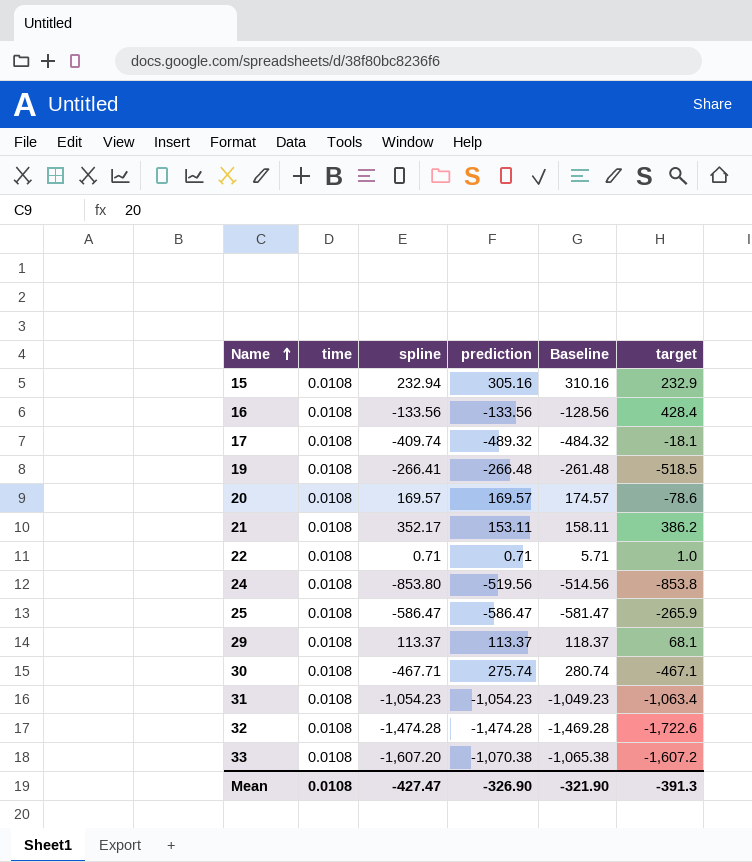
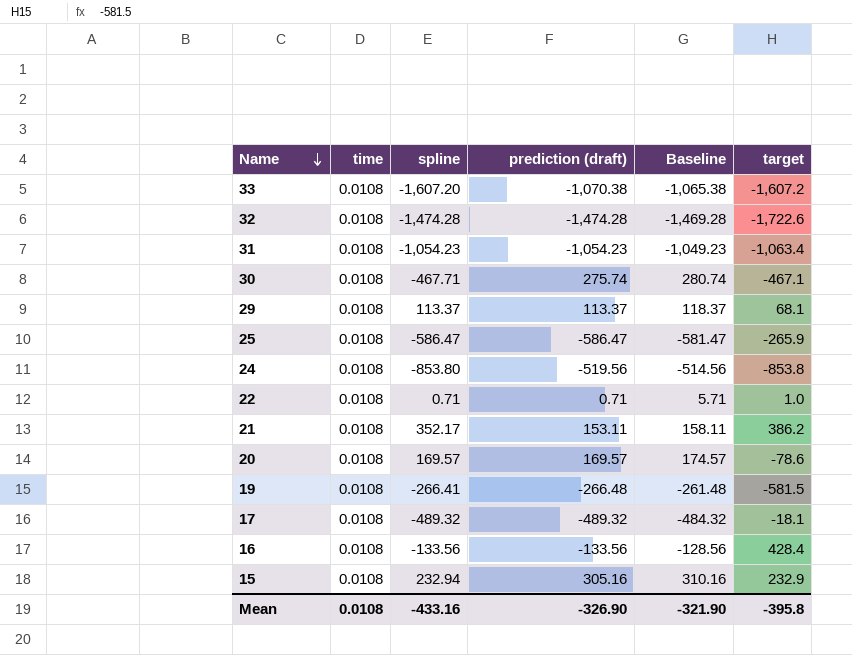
row order: Name ascending -> Name descending
column name: prediction -> prediction (draft)
19 | target: -518.5 -> -581.5
17 | spline: -409.74 -> -489.32
Mean | spline: -427.47 -> -433.16
Mean | target: -391.3 -> -395.8

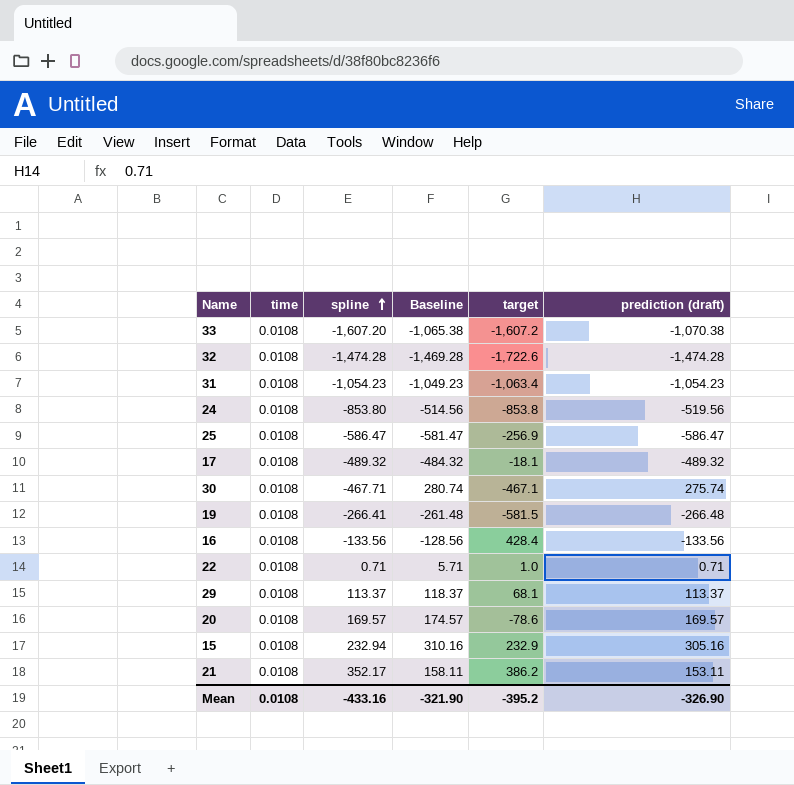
row order: Name descending -> spline ascending
column prediction (draft) | position: 4 -> 6
25 | target: -265.9 -> -256.9
Mean | target: -395.8 -> -395.2

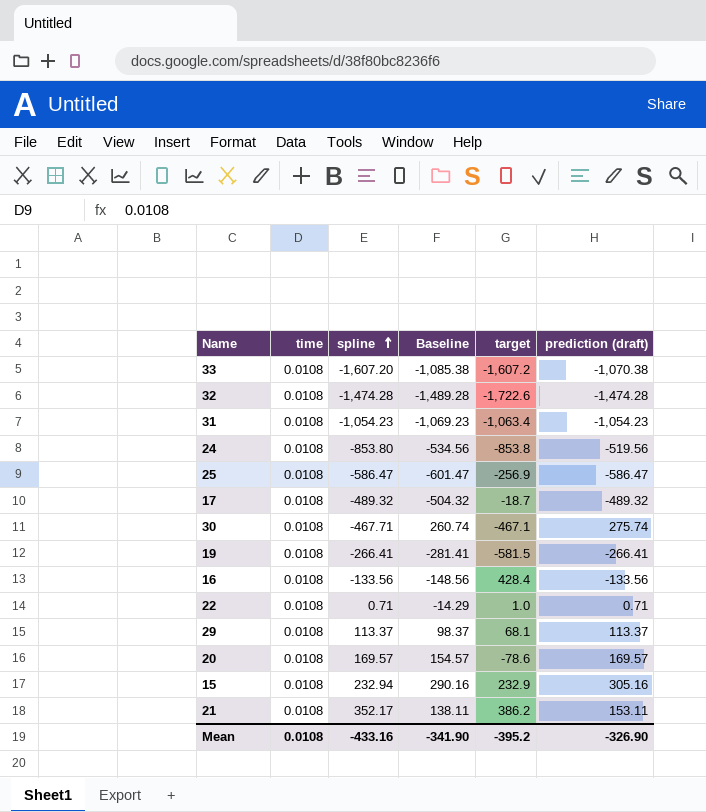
column Baseline | formula: [prediction (draft)] + 5 -> [prediction (draft)] - 15
17 | target: -18.1 -> -18.7
19 | prediction (draft): -266.48 -> -266.41
Mean | Baseline: -321.90 -> -341.90

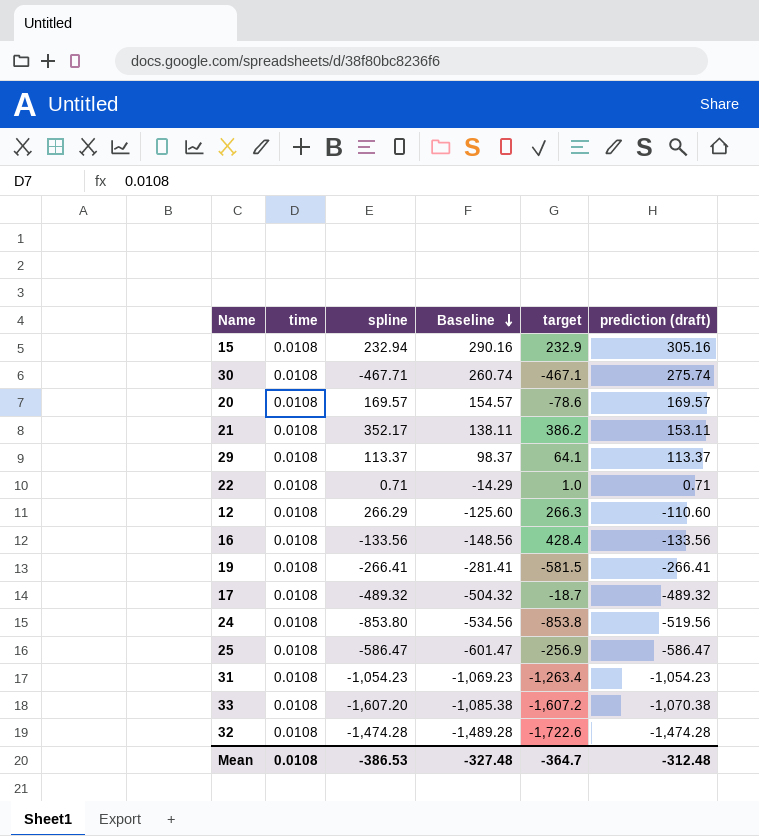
row order: spline ascending -> Baseline descending
29 | target: 68.1 -> 64.1
row 12: none -> 0.0108 | 266.29 | -125.60 | 266.3 | -110.60
31 | target: -1,063.4 -> -1,263.4
Mean | spline: -433.16 -> -386.53
Mean | Baseline: -341.90 -> -327.48
Mean | target: -395.2 -> -364.7
Mean | prediction (draft): -326.90 -> -312.48

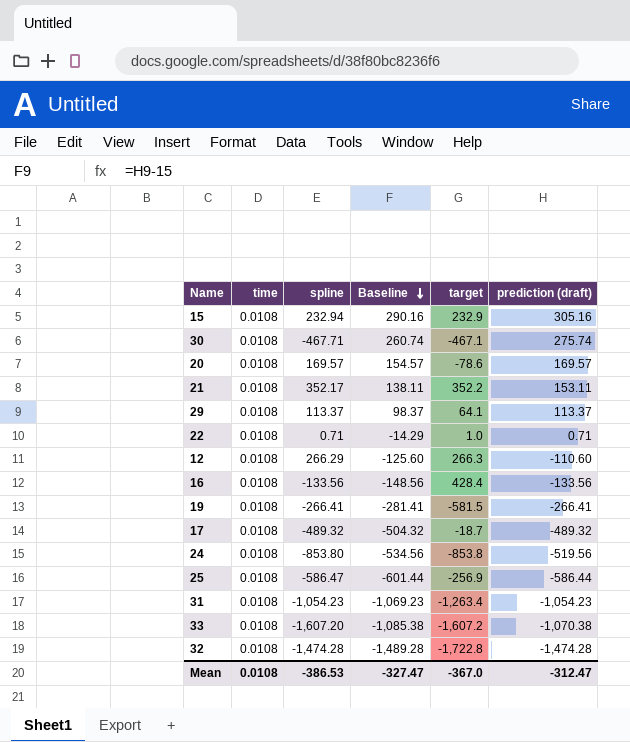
21 | target: 386.2 -> 352.2
25 | Baseline: -601.47 -> -601.44
25 | prediction (draft): -586.47 -> -586.44
32 | target: -1,722.6 -> -1,722.8
Mean | Baseline: -327.48 -> -327.47
Mean | target: -364.7 -> -367.0
Mean | prediction (draft): -312.48 -> -312.47

